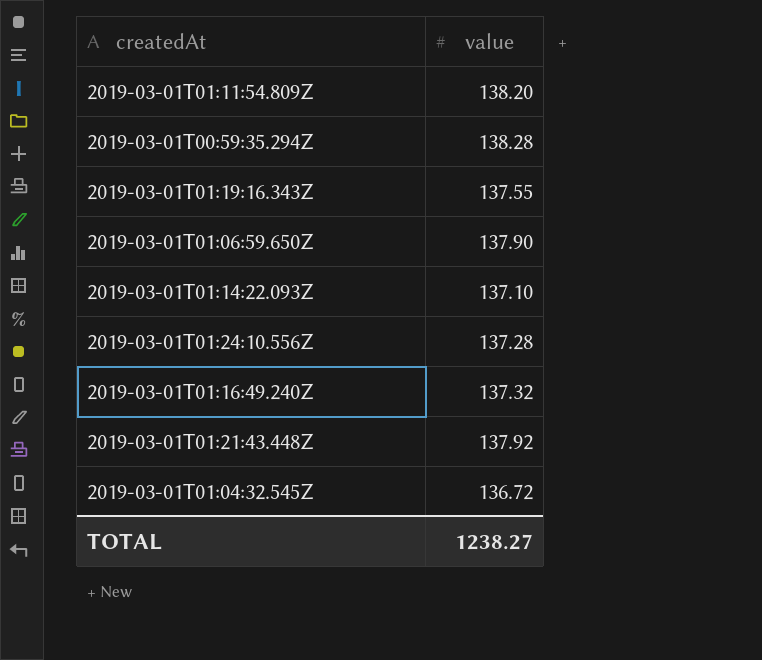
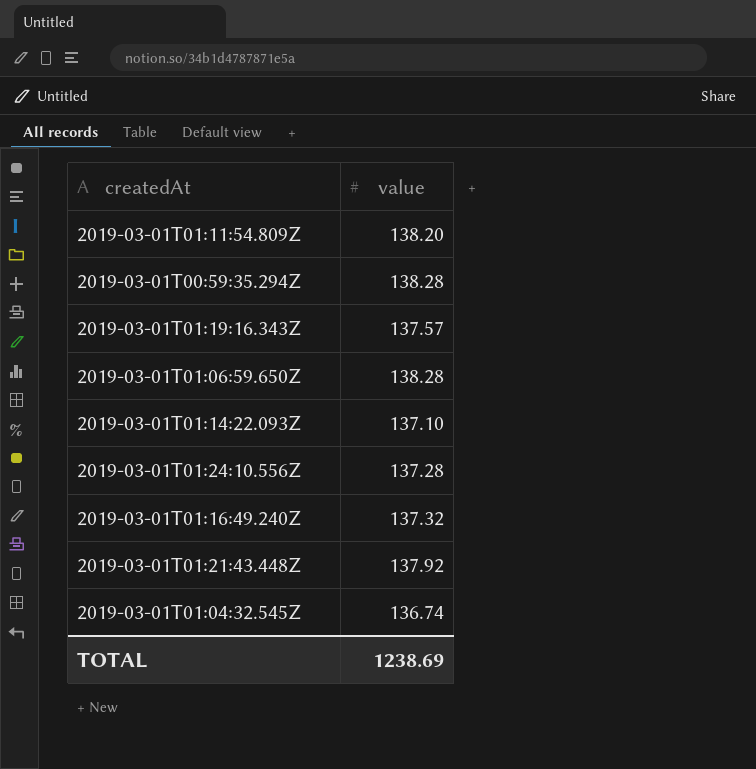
2019-03-01T01:19:16.343Z | value: 137.55 -> 137.57
2019-03-01T01:06:59.650Z | value: 137.90 -> 138.28
2019-03-01T01:04:32.545Z | value: 136.72 -> 136.74
TOTAL | value: 1238.27 -> 1238.69

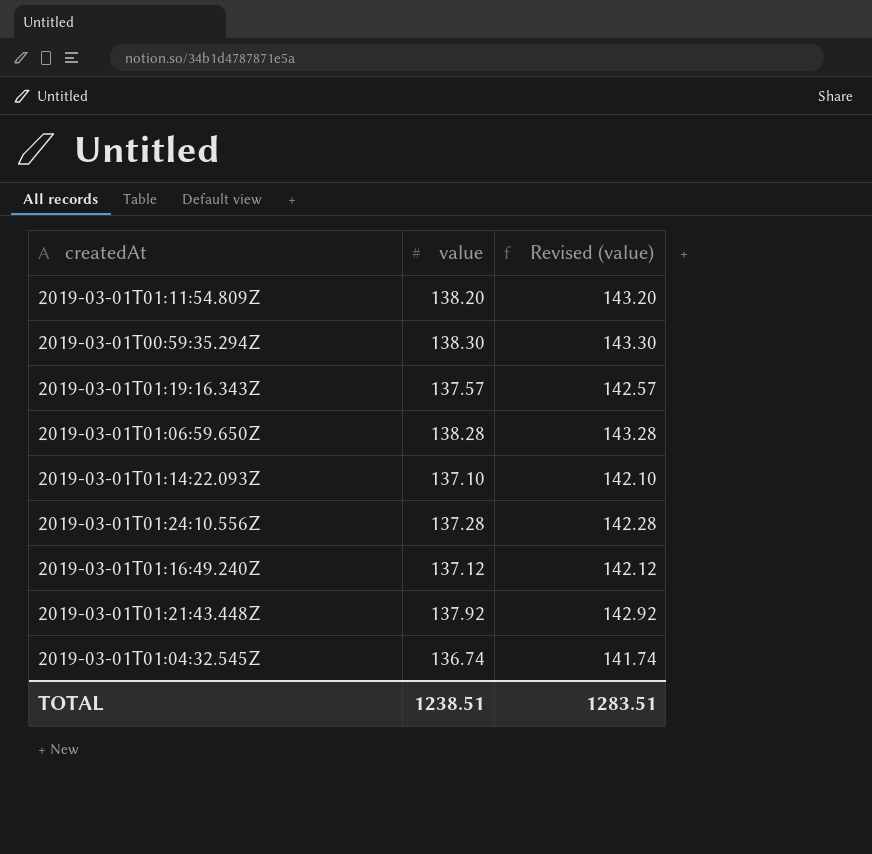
column Revised (value) | formula: none -> [value] + 5
2019-03-01T00:59:35.294Z | value: 138.28 -> 138.30
2019-03-01T01:16:49.240Z | value: 137.32 -> 137.12
TOTAL | value: 1238.69 -> 1238.51

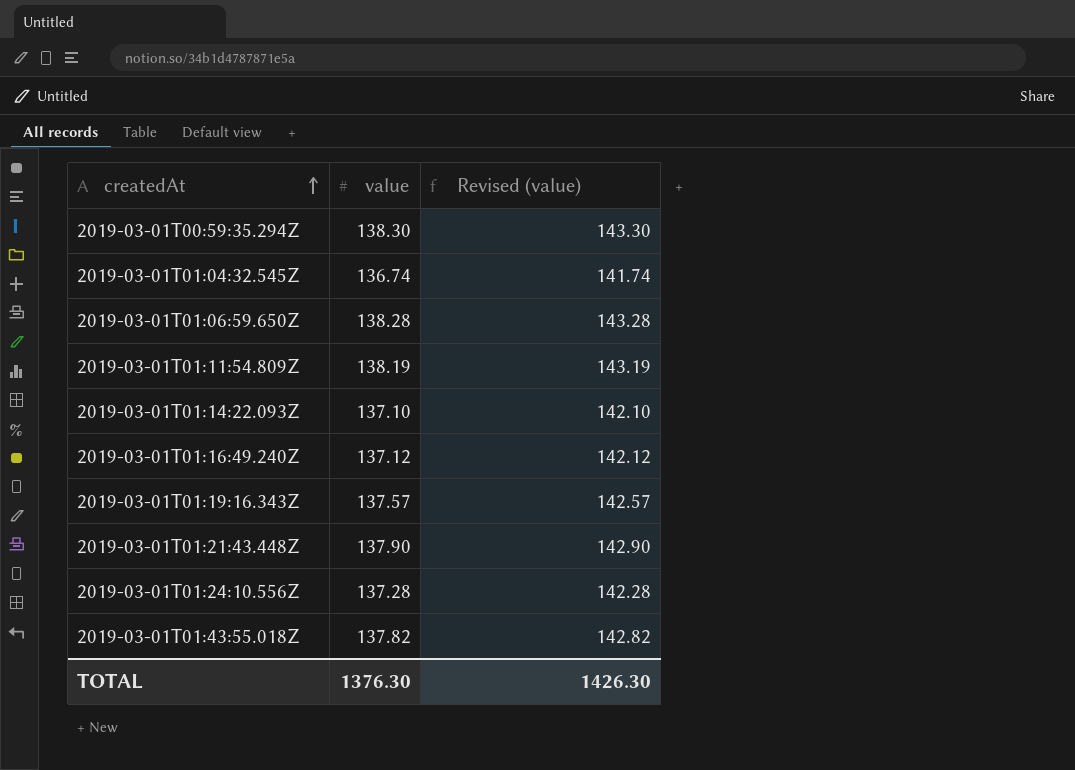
row order: none -> createdAt ascending
2019-03-01T01:11:54.809Z | value: 138.20 -> 138.19
2019-03-01T01:11:54.809Z | Revised (value): 143.20 -> 143.19
2019-03-01T01:21:43.448Z | value: 137.92 -> 137.90
2019-03-01T01:21:43.448Z | Revised (value): 142.92 -> 142.90
row 2019-03-01T01:43:55.018Z: none -> 137.82 | 142.82
TOTAL | value: 1238.51 -> 1376.30
TOTAL | Revised (value): 1283.51 -> 1426.30

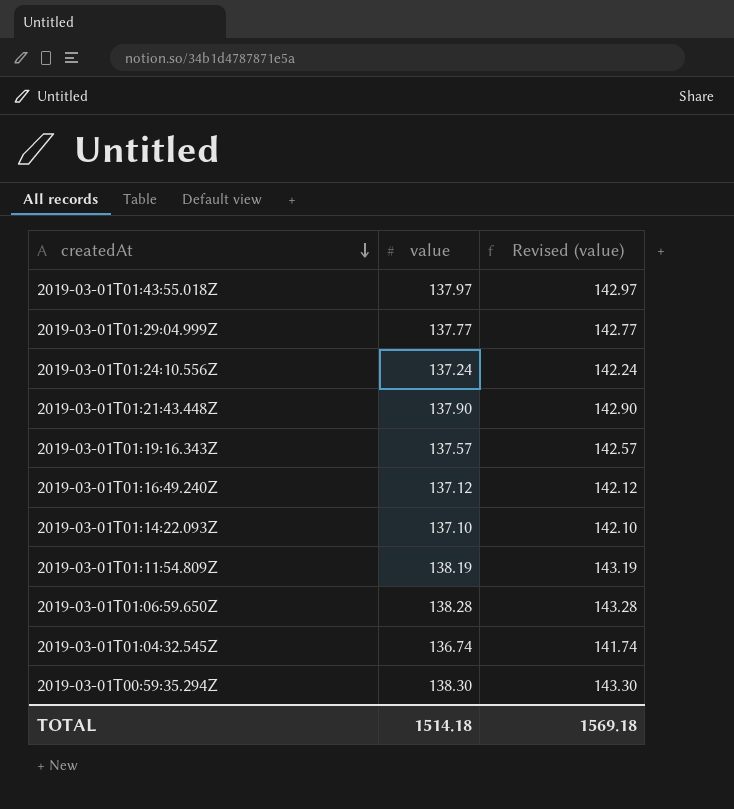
row order: createdAt ascending -> createdAt descending
2019-03-01T01:43:55.018Z | value: 137.82 -> 137.97
2019-03-01T01:43:55.018Z | Revised (value): 142.82 -> 142.97
row 2019-03-01T01:29:04.999Z: none -> 137.77 | 142.77
2019-03-01T01:24:10.556Z | value: 137.28 -> 137.24
2019-03-01T01:24:10.556Z | Revised (value): 142.28 -> 142.24
TOTAL | value: 1376.30 -> 1514.18
TOTAL | Revised (value): 1426.30 -> 1569.18

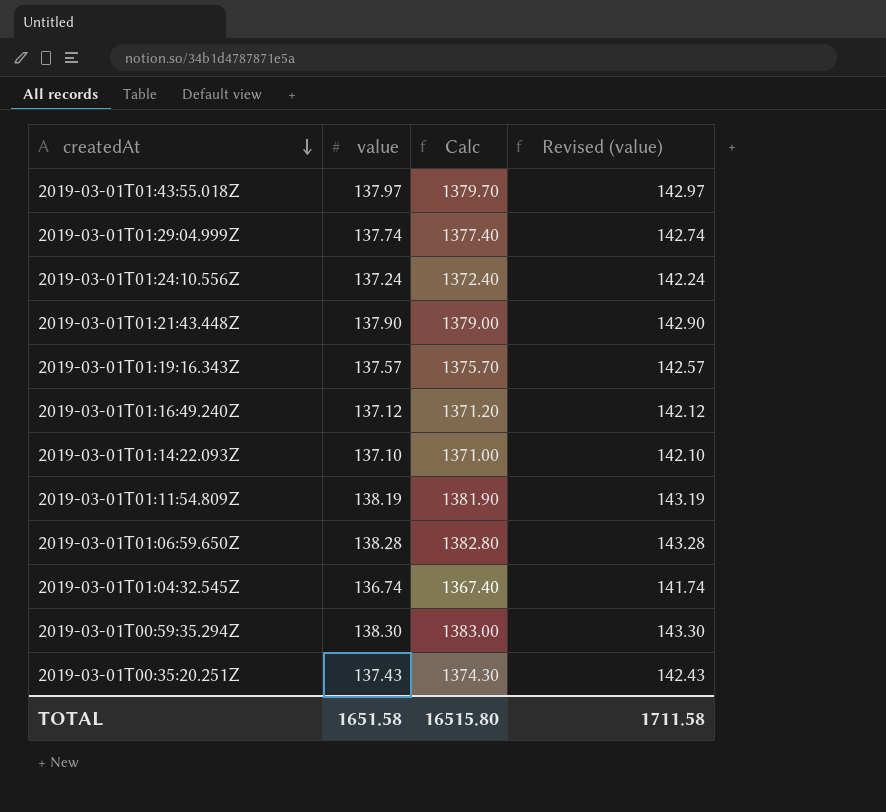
column Calc | formula: none -> [value] * 10
2019-03-01T01:29:04.999Z | value: 137.77 -> 137.74
2019-03-01T01:29:04.999Z | Revised (value): 142.77 -> 142.74
row 2019-03-01T00:35:20.251Z: none -> 137.43 | 1374.30 | 142.43
TOTAL | value: 1514.18 -> 1651.58
TOTAL | Revised (value): 1569.18 -> 1711.58

